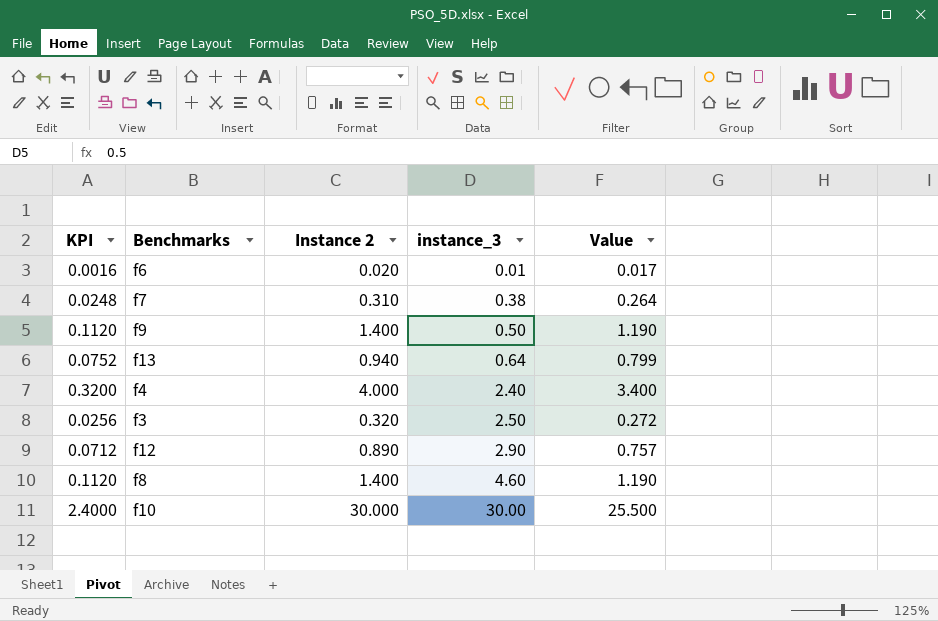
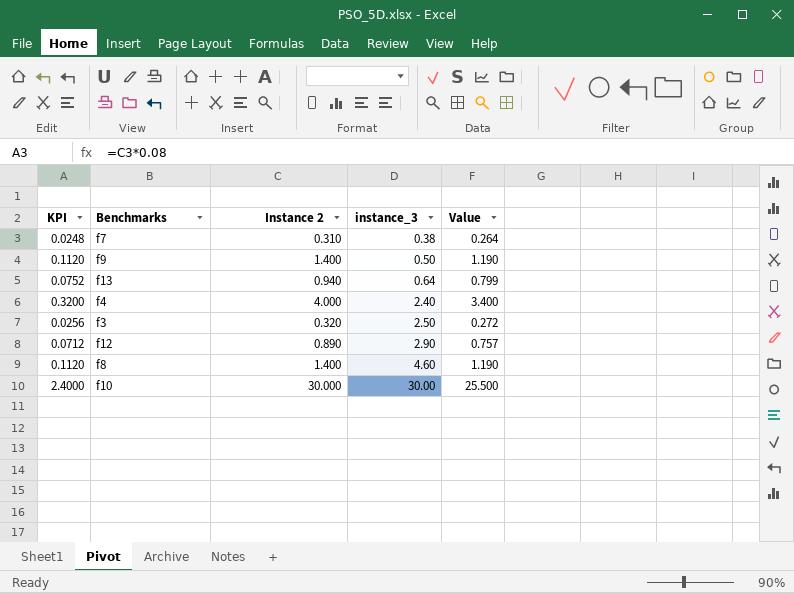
row f6: 0.0016 | 0.020 | 0.01 | 0.017 -> none

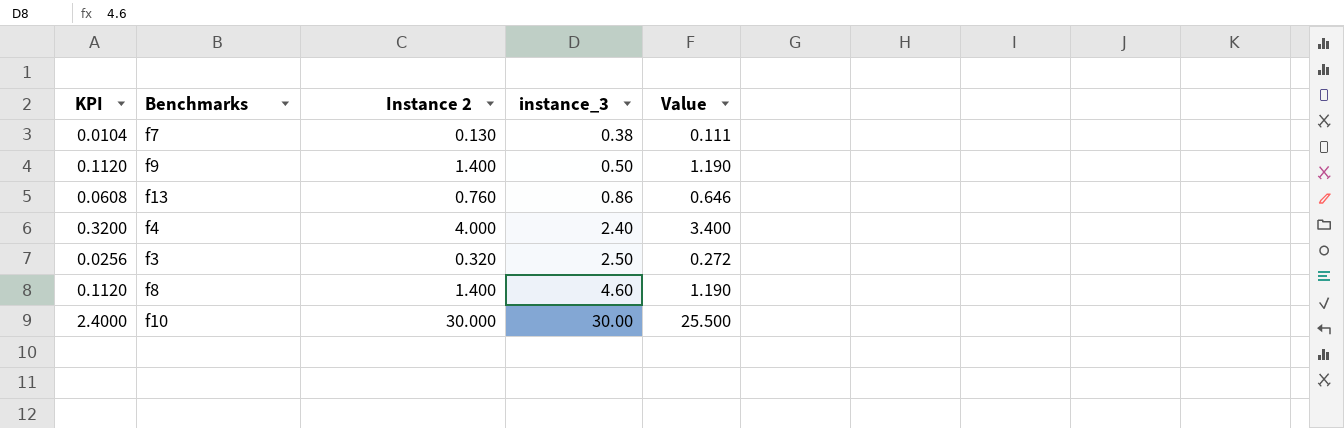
row f12: 0.0712 | 0.890 | 2.90 | 0.757 -> none
f7 | KPI: 0.0248 -> 0.0104
f7 | Instance 2: 0.310 -> 0.130
f7 | Value: 0.264 -> 0.111
f13 | KPI: 0.0752 -> 0.0608
f13 | Instance 2: 0.940 -> 0.760
f13 | instance_3: 0.64 -> 0.86
f13 | Value: 0.799 -> 0.646

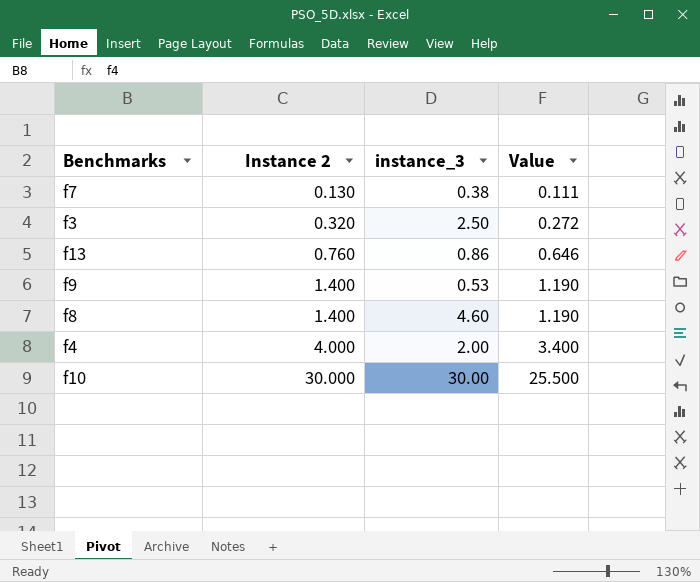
row order: instance_3 ascending -> Instance 2 ascending
column KPI | formula: [Instance 2] * 0.08 -> none
f9 | instance_3: 0.50 -> 0.53
f4 | instance_3: 2.40 -> 2.00

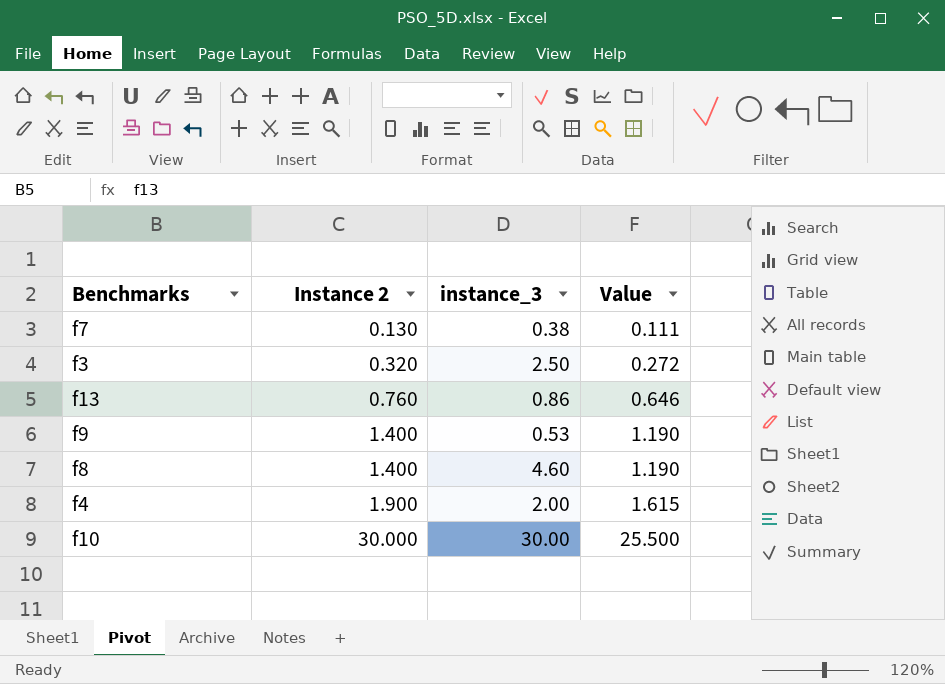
f4 | Instance 2: 4.000 -> 1.900
f4 | Value: 3.400 -> 1.615

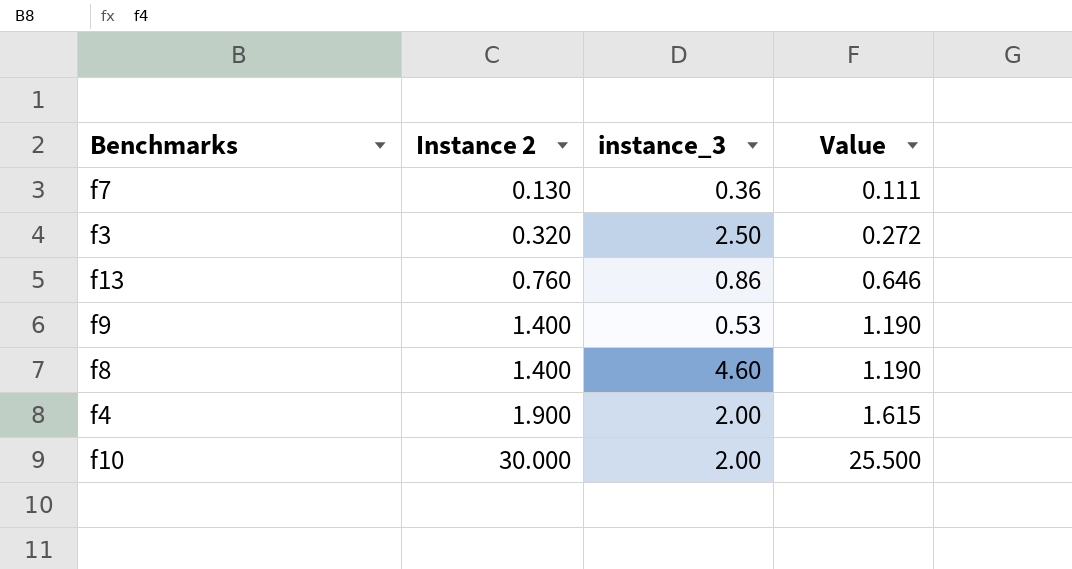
f7 | instance_3: 0.38 -> 0.36
f10 | instance_3: 30.00 -> 2.00

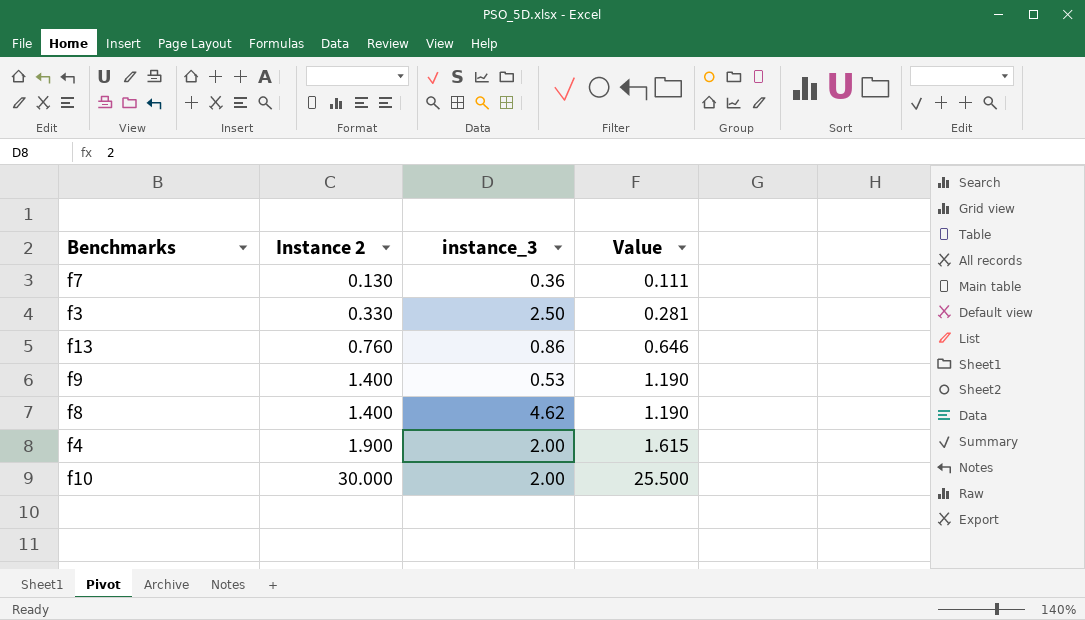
f3 | Instance 2: 0.320 -> 0.330
f3 | Value: 0.272 -> 0.281
f8 | instance_3: 4.60 -> 4.62

